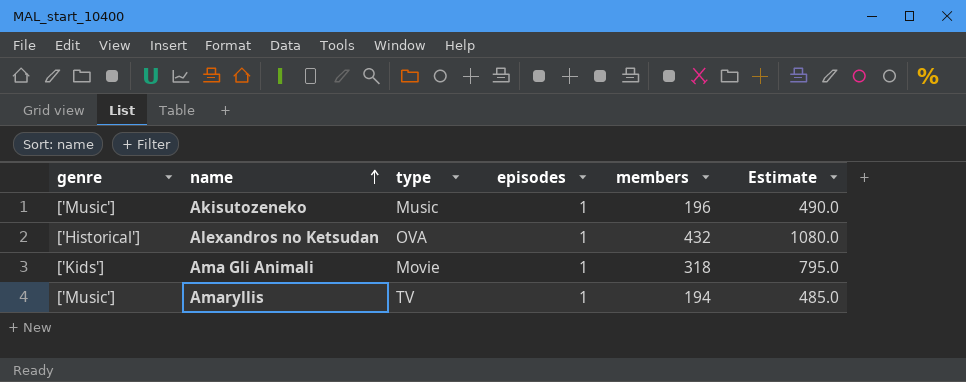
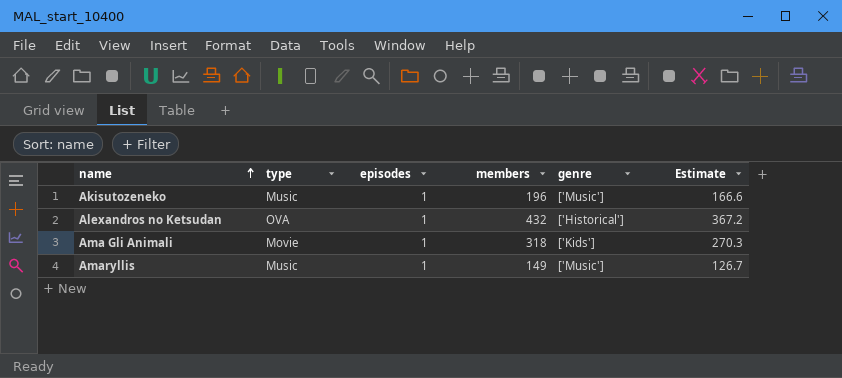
column genre | position: 1 -> 5
column Estimate | formula: [members] * 2.5 -> [members] * 0.85
Amaryllis | type: TV -> Music
Amaryllis | members: 194 -> 149

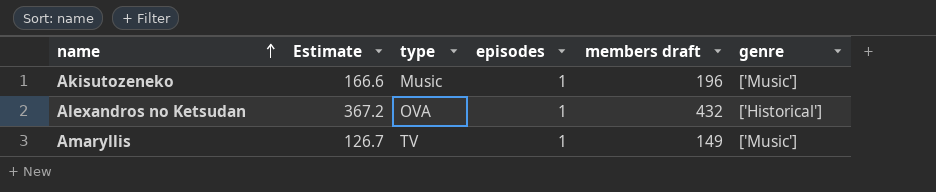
column Estimate | position: 6 -> 2
column name: members -> members draft
row Ama Gli Animali: Movie | 1 | 318 | ['Kids'] | 270.3 -> none
Amaryllis | type: Music -> TV

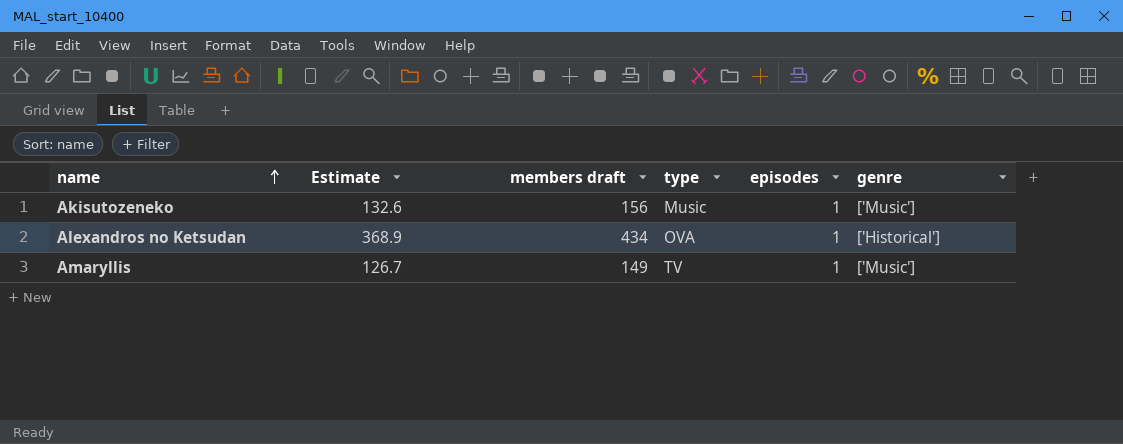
column members draft | position: 5 -> 3
Akisutozeneko | Estimate: 166.6 -> 132.6
Akisutozeneko | members draft: 196 -> 156
Alexandros no Ketsudan | Estimate: 367.2 -> 368.9
Alexandros no Ketsudan | members draft: 432 -> 434

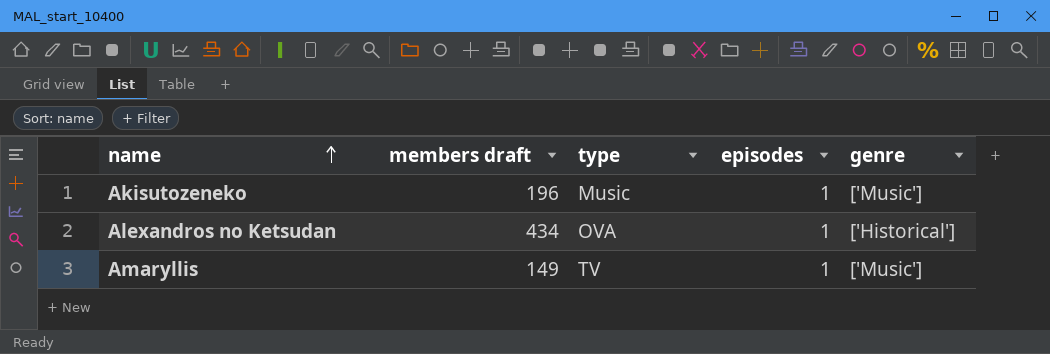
column Estimate | formula: [members draft] * 0.85 -> none
Akisutozeneko | members draft: 156 -> 196

